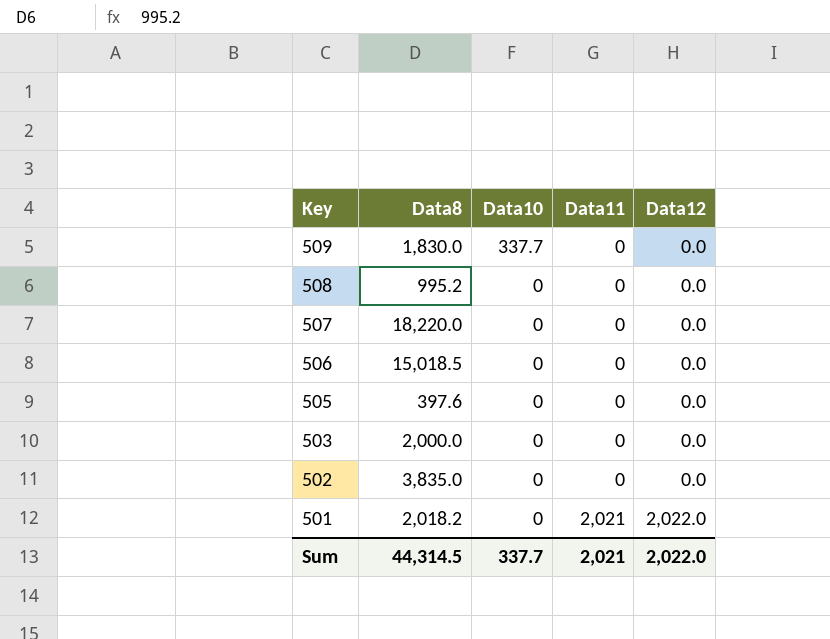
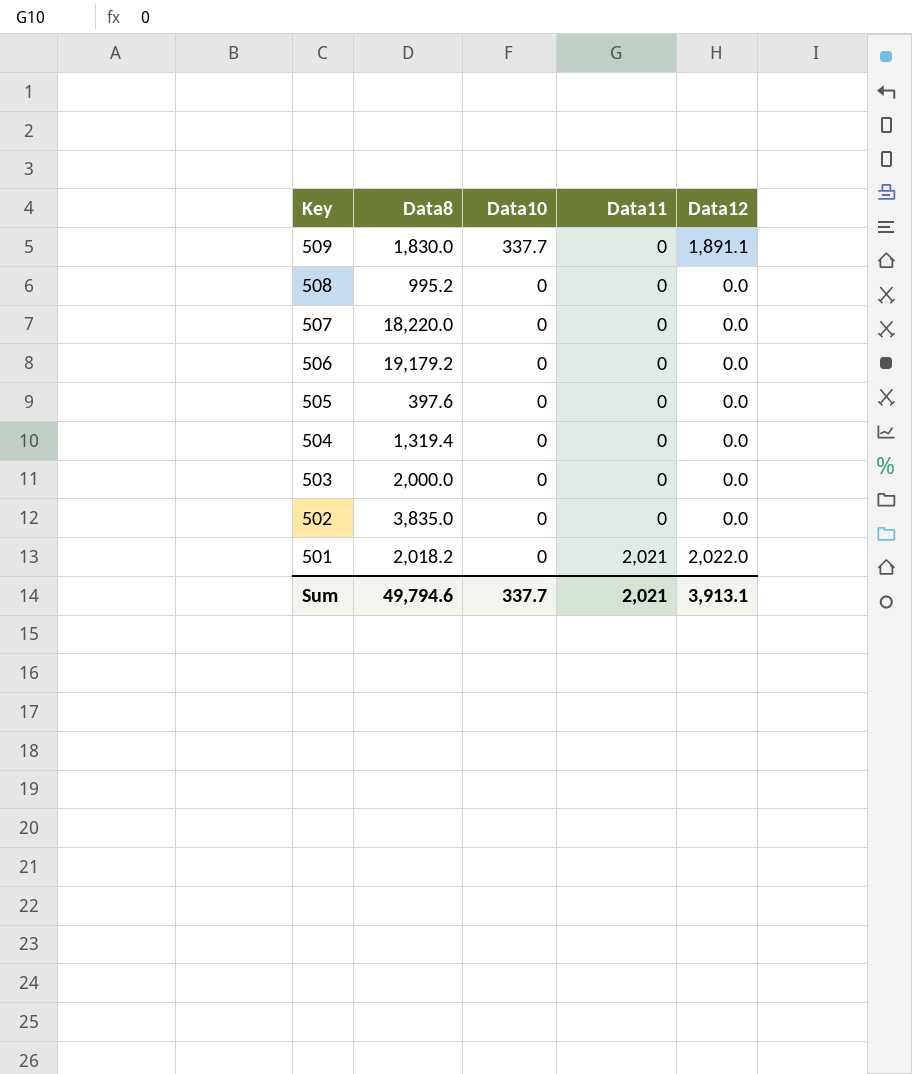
509 | Data12: 0.0 -> 1,891.1
506 | Data8: 15,018.5 -> 19,179.2
row 504: none -> 1,319.4 | 0 | 0 | 0.0
Sum | Data8: 44,314.5 -> 49,794.6
Sum | Data12: 2,022.0 -> 3,913.1

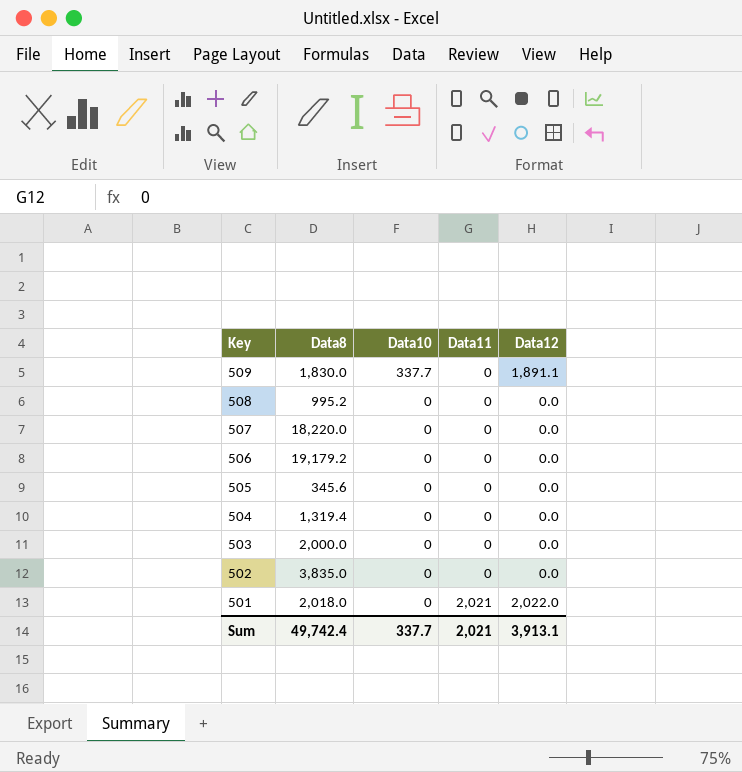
505 | Data8: 397.6 -> 345.6
501 | Data8: 2,018.2 -> 2,018.0
Sum | Data8: 49,794.6 -> 49,742.4

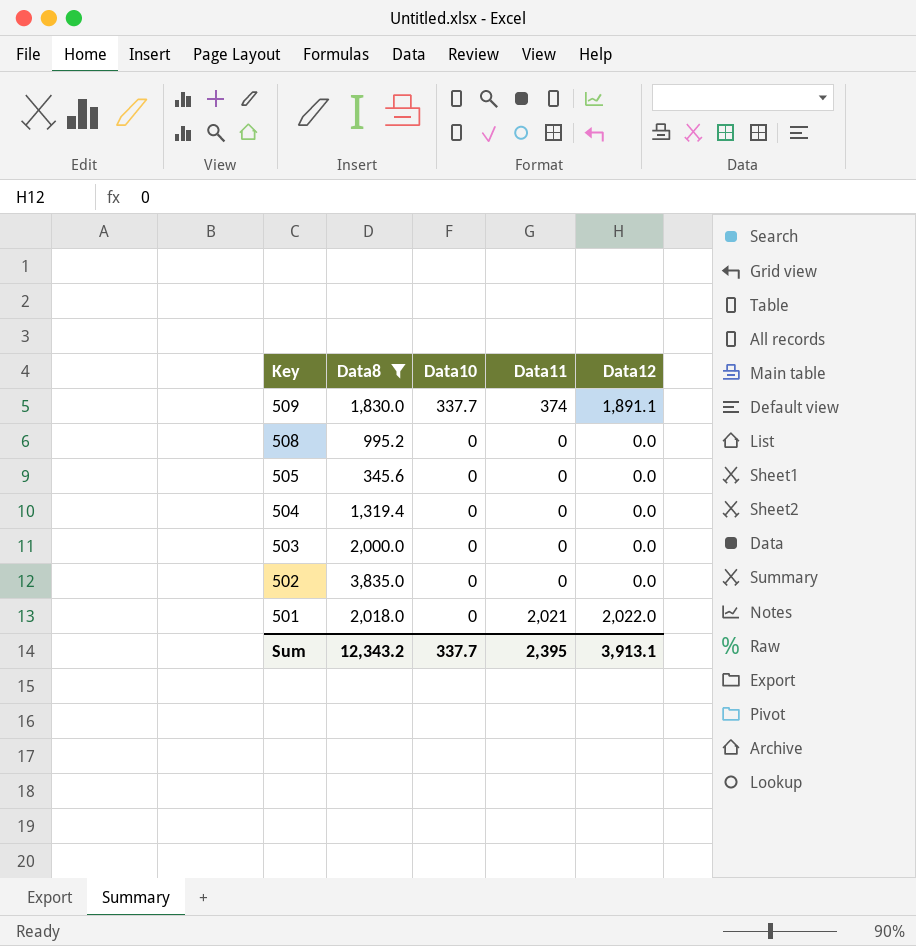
filter: none -> Data8 <= 3,835.0
509 | Data11: 0 -> 374
Sum | Data8: 49,742.4 -> 12,343.2
Sum | Data11: 2,021 -> 2,395

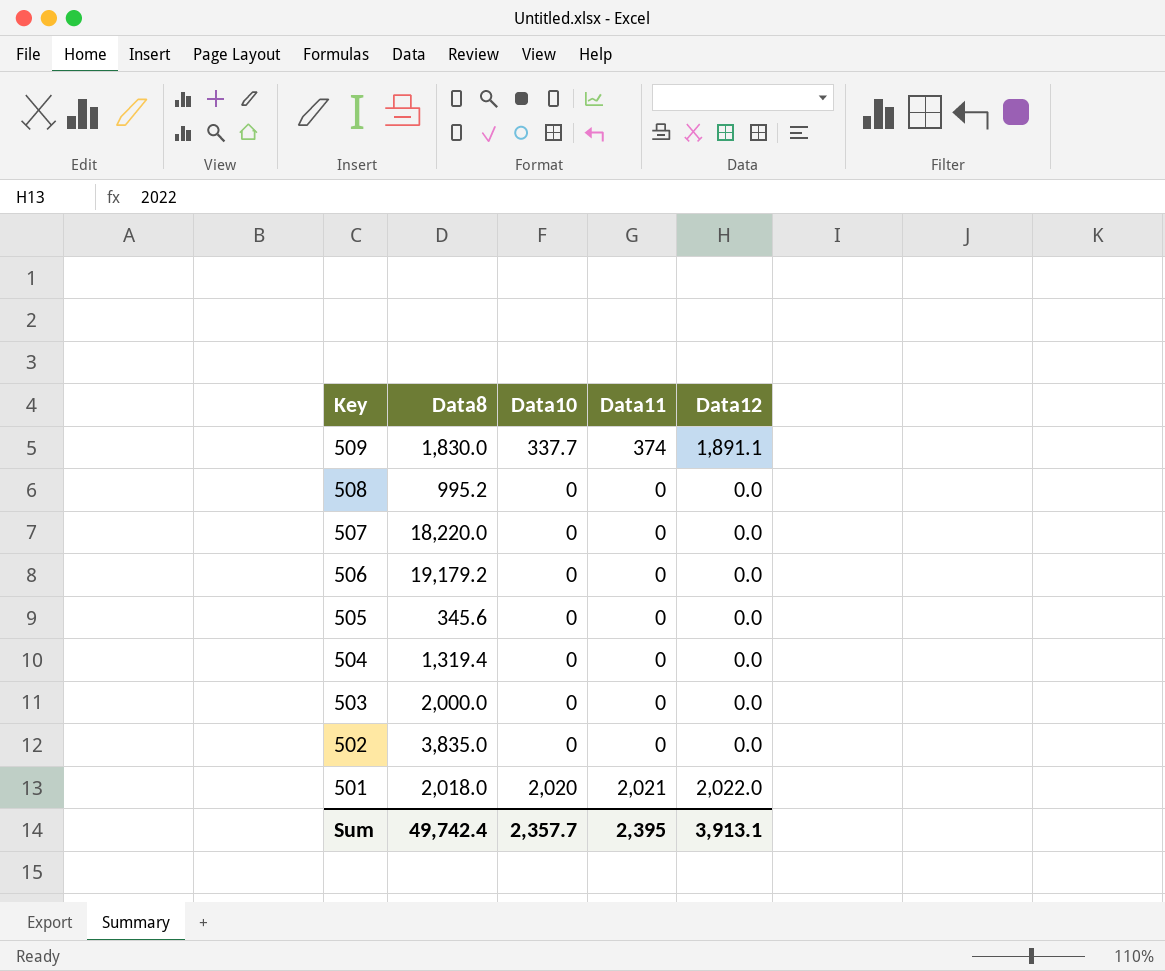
filter: Data8 <= 3,835.0 -> none
501 | Data10: 0 -> 2,020
Sum | Data8: 12,343.2 -> 49,742.4
Sum | Data10: 337.7 -> 2,357.7

